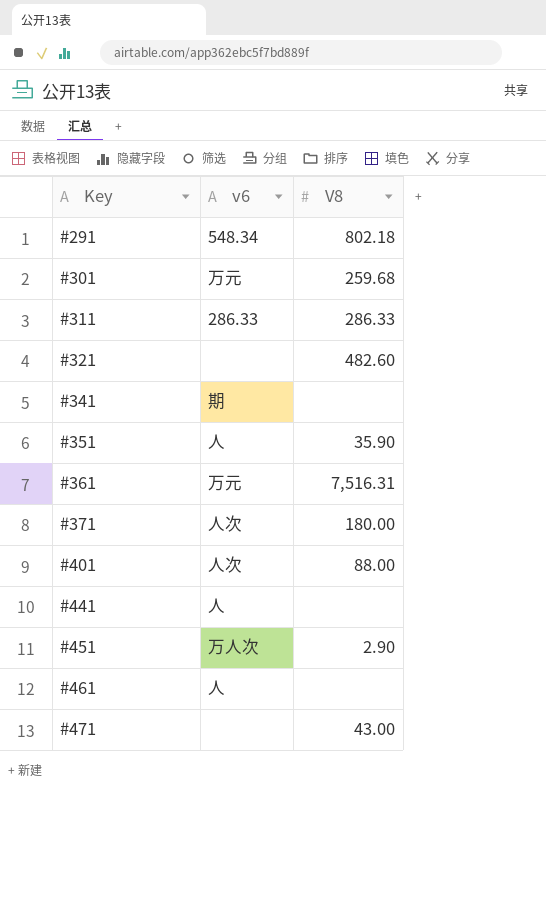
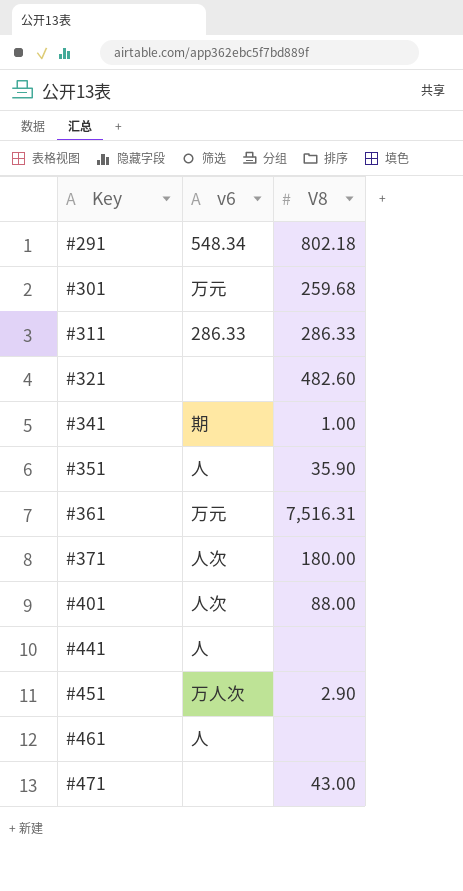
#341 | V8: none -> 1.00

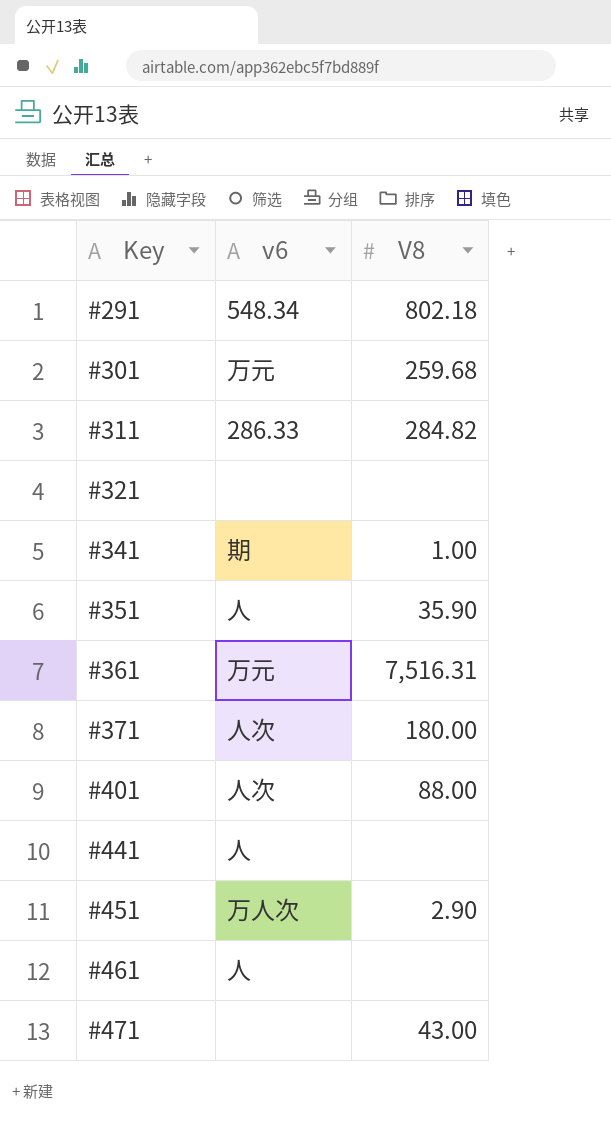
#311 | V8: 286.33 -> 284.82
#321 | V8: 482.60 -> none

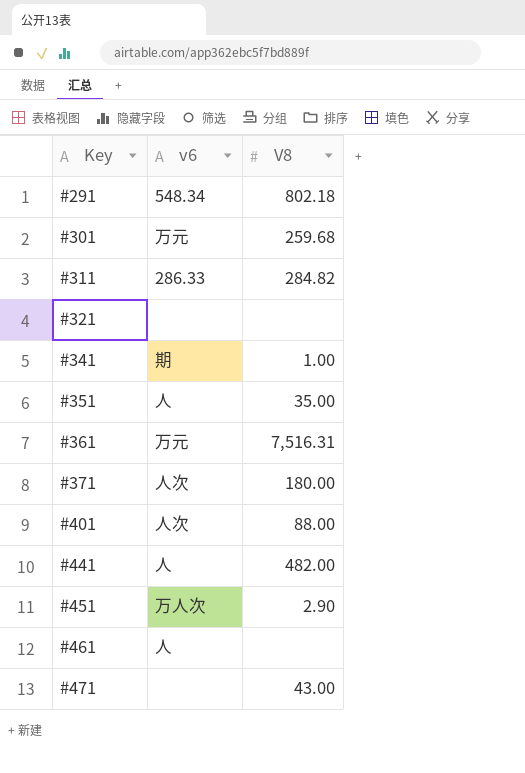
#351 | V8: 35.90 -> 35.00
#441 | V8: none -> 482.00

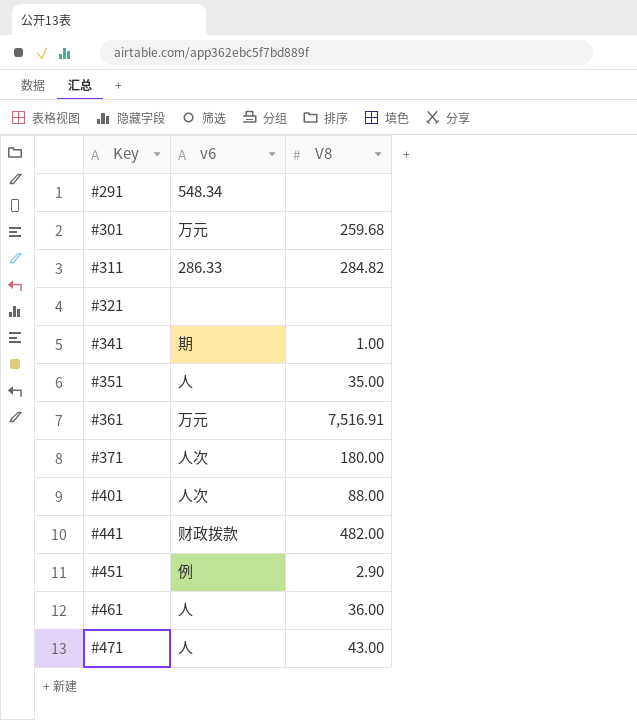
#291 | V8: 802.18 -> none
#361 | V8: 7,516.31 -> 7,516.91
#441 | v6: 人 -> 财政拨款
#451 | v6: 万人次 -> 例
#461 | V8: none -> 36.00
#471 | v6: none -> 人

